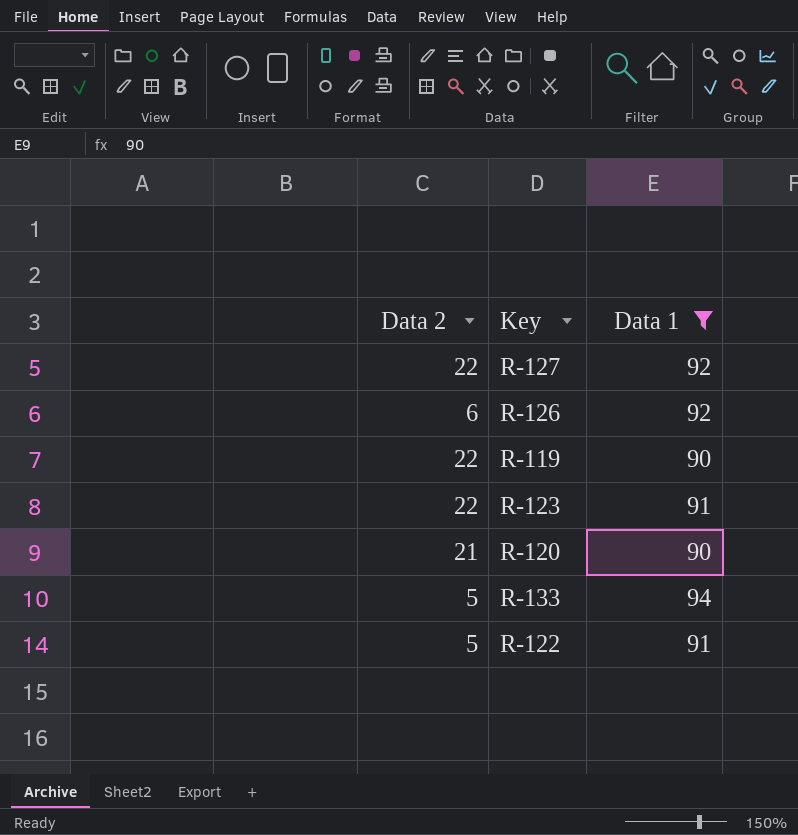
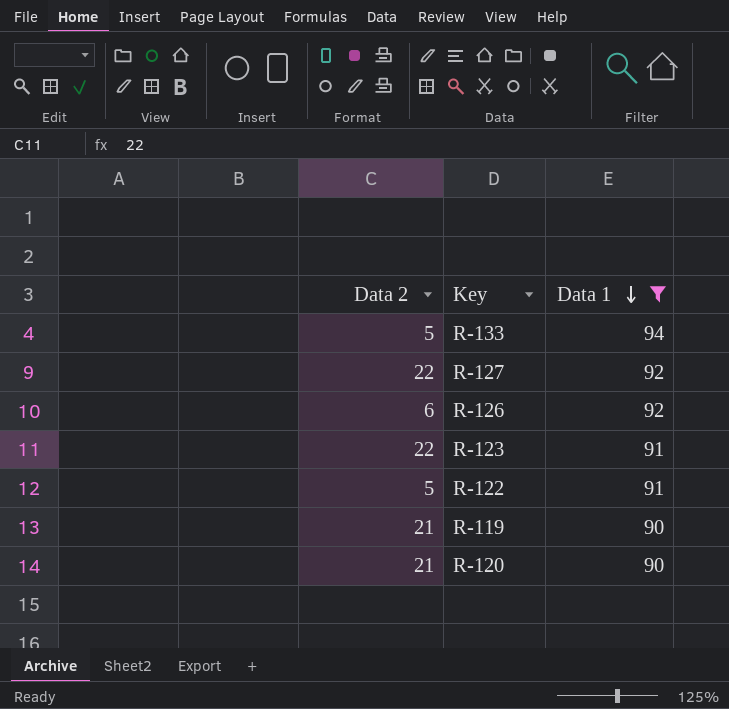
row order: none -> Data 1 descending
R-119 | Data 2: 22 -> 21

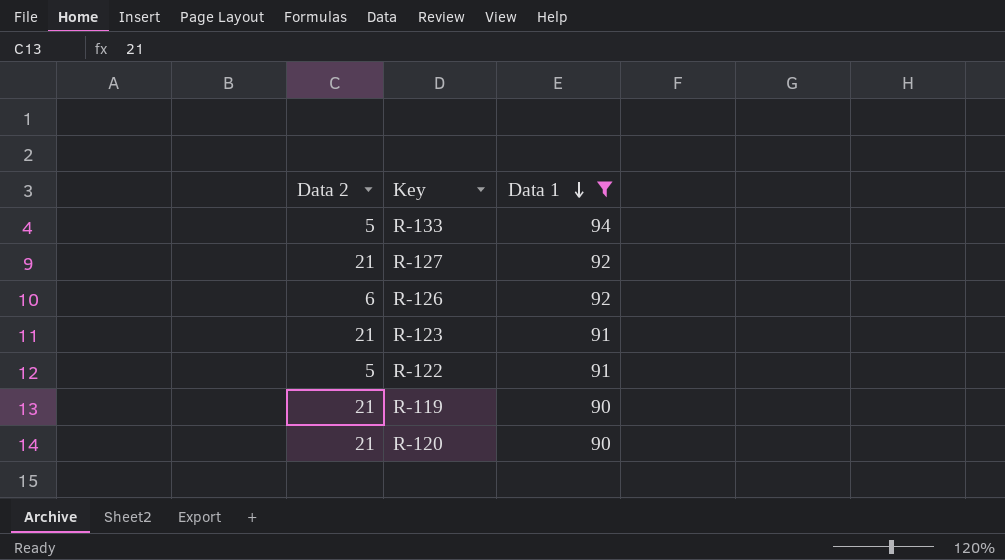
R-127 | Data 2: 22 -> 21
R-123 | Data 2: 22 -> 21

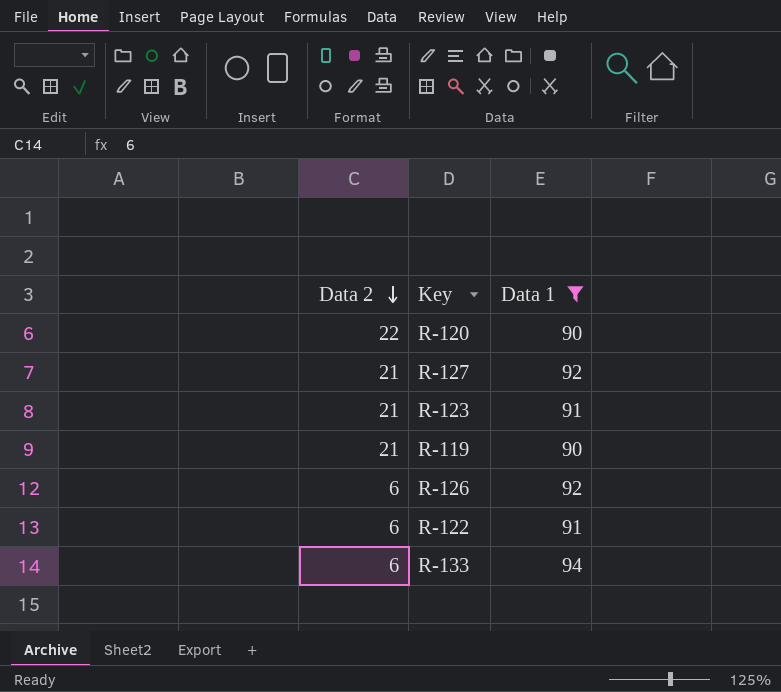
row order: Data 1 descending -> Data 2 descending
R-120 | Data 2: 21 -> 22
R-122 | Data 2: 5 -> 6
R-133 | Data 2: 5 -> 6

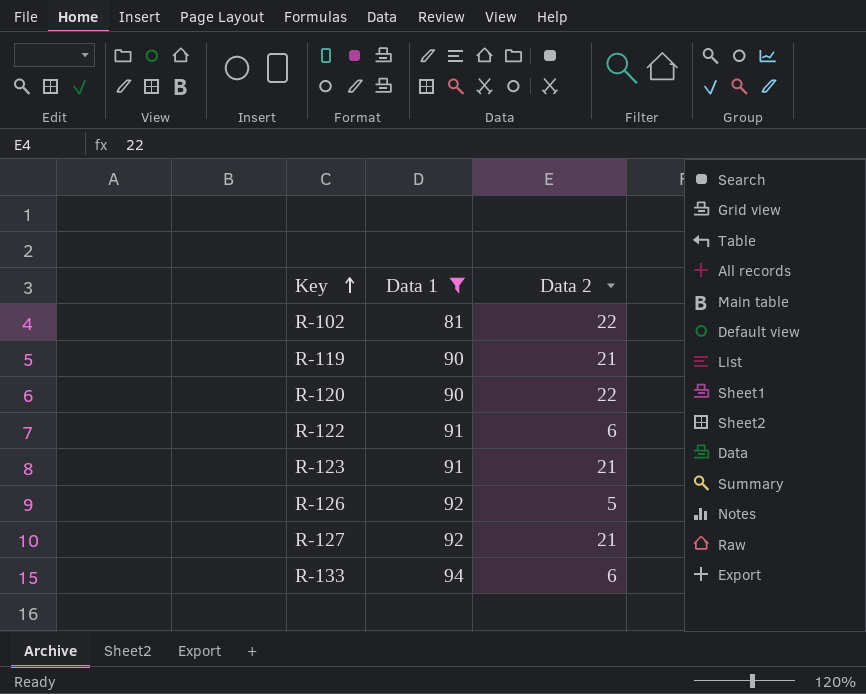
row order: Data 2 descending -> Key ascending
column Data 2 | position: 1 -> 3
row R-102: none -> 81 | 22
R-126 | Data 2: 6 -> 5

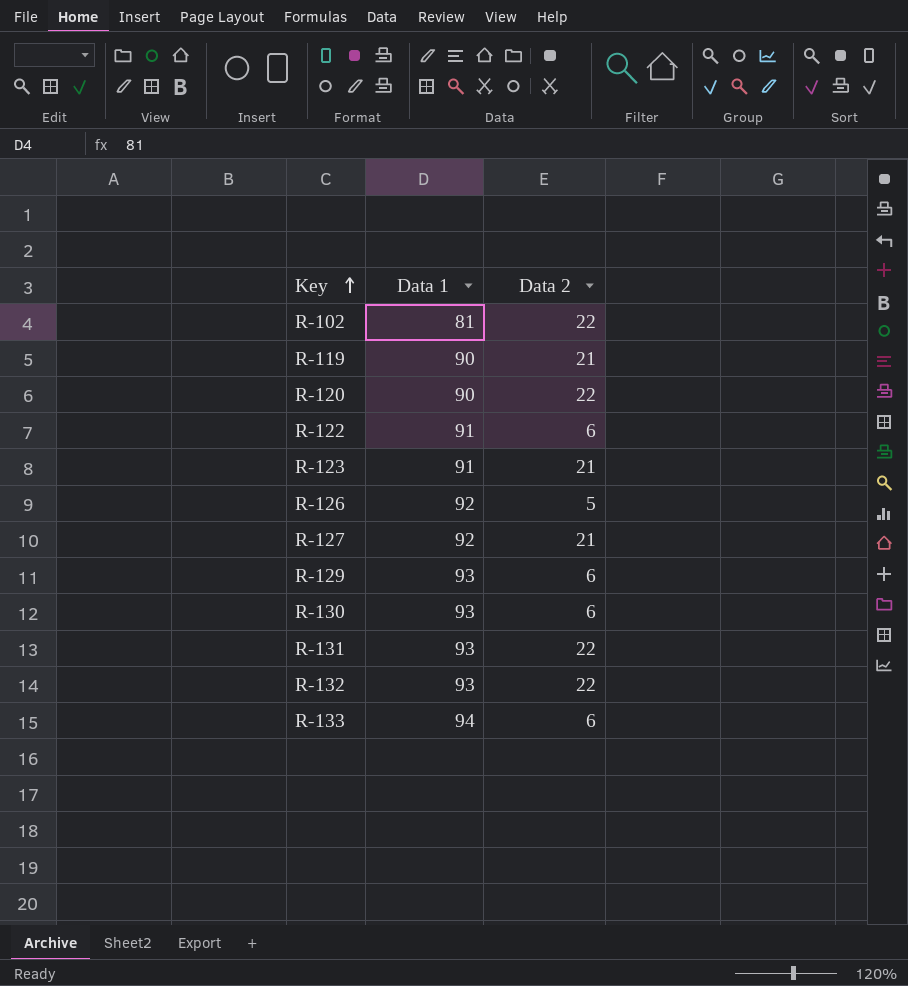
filter: Data 1 != 93 -> none

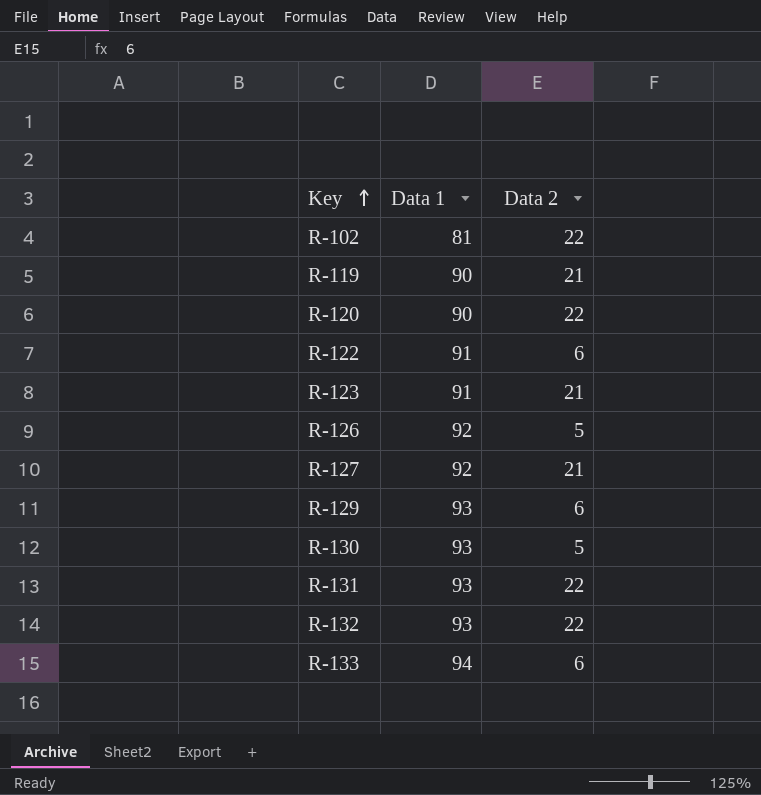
R-130 | Data 2: 6 -> 5

